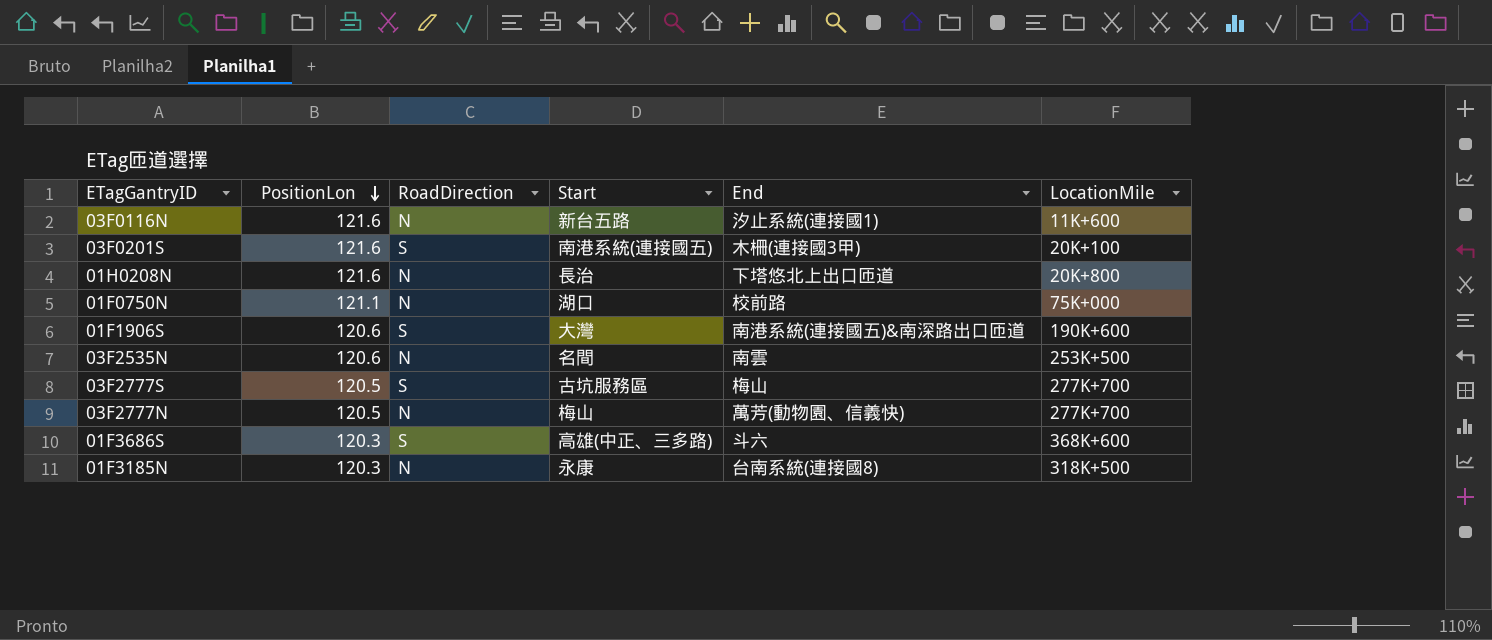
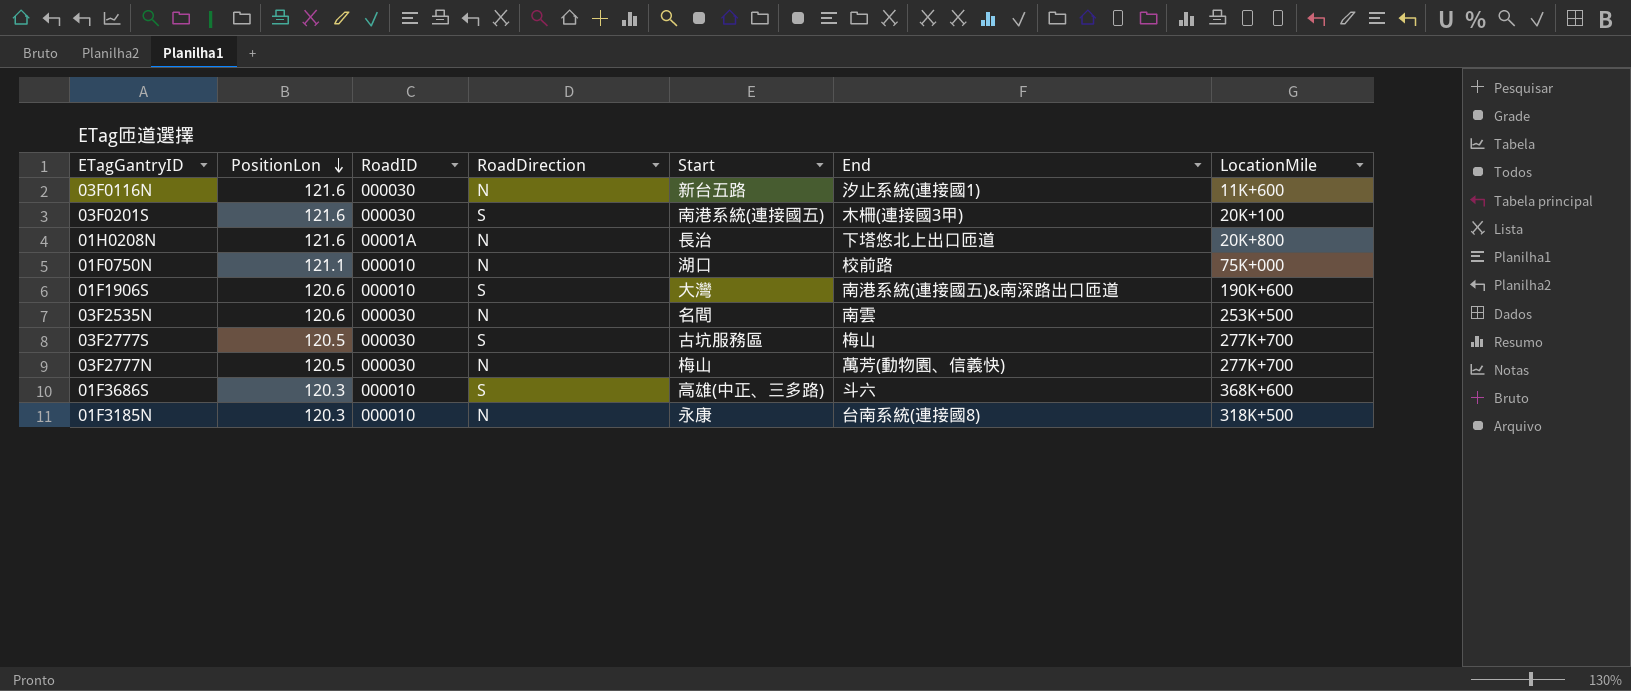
column RoadID | position: none -> 3

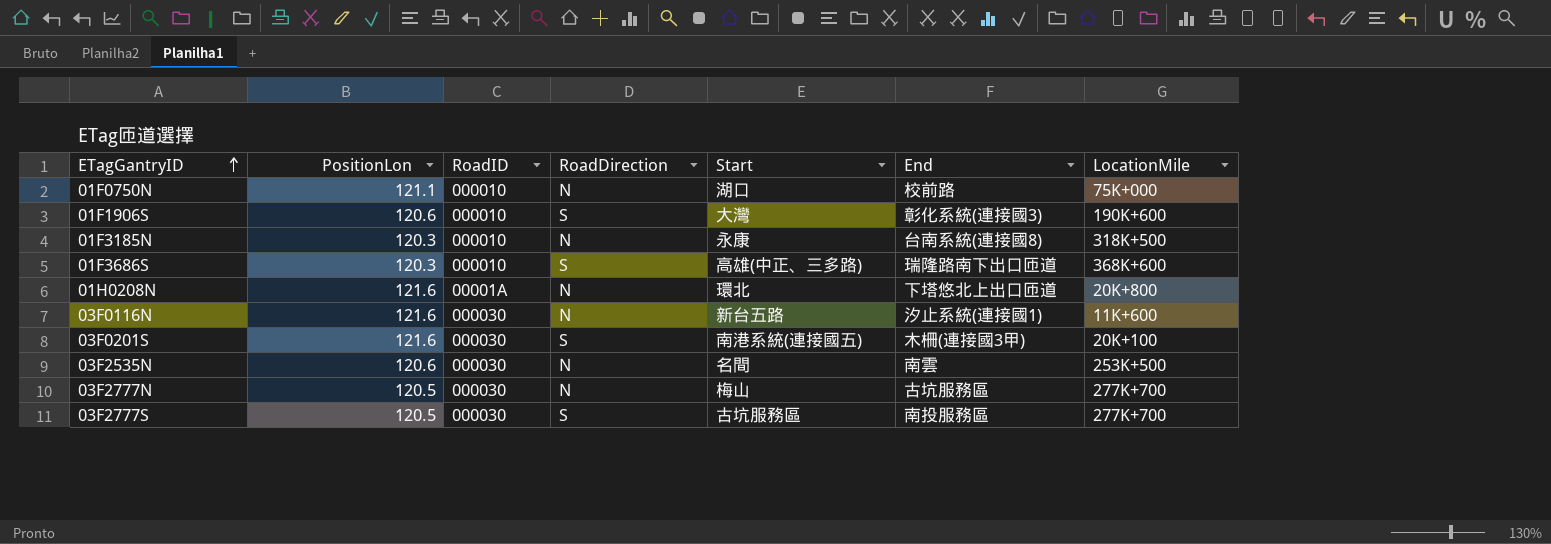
row order: PositionLon descending -> ETagGantryID ascending
01F1906S | End: 南港系統(連接國五)&南深路出口匝道 -> 彰化系統(連接國3)
01F3686S | End: 斗六 -> 瑞隆路南下出口匝道
01H0208N | Start: 長治 -> 環北
03F2777N | End: 萬芳(動物園、信義快) -> 古坑服務區
03F2777S | End: 梅山 -> 南投服務區

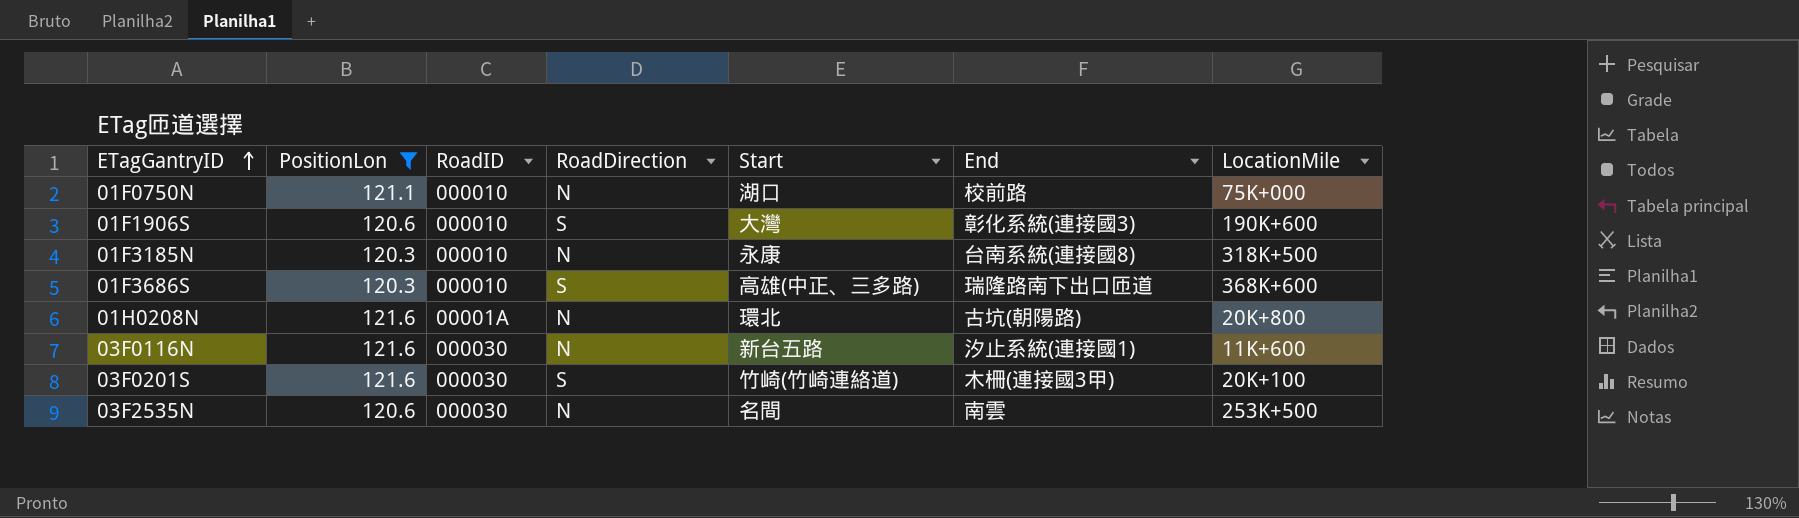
filter: none -> PositionLon != 120.5
01H0208N | End: 下塔悠北上出口匝道 -> 古坑(朝陽路)
03F0201S | Start: 南港系統(連接國五) -> 竹崎(竹崎連絡道)

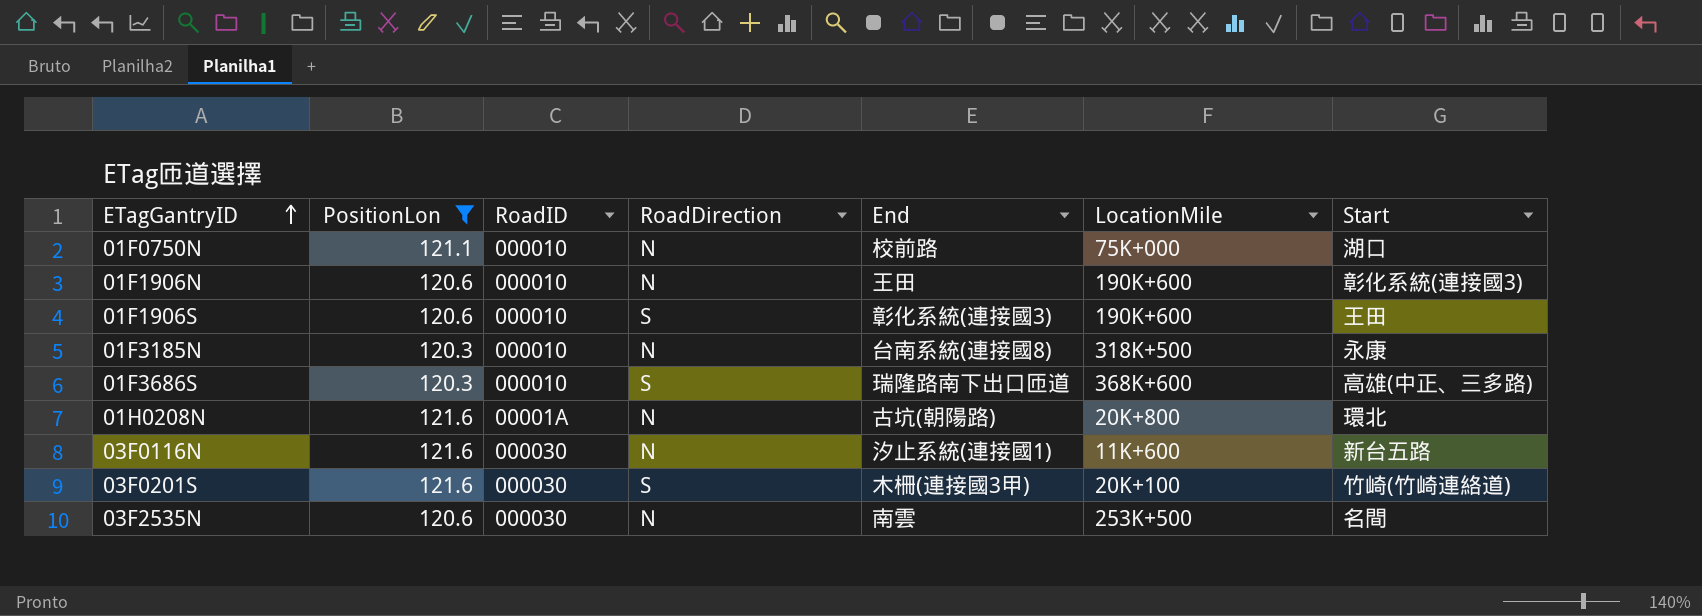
column Start | position: 5 -> 7
row 01F1906N: none -> 120.6 | 000010 | N | 王田 | 190K+600 | 彰化系統(連接國3)
01F1906S | Start: 大灣 -> 王田

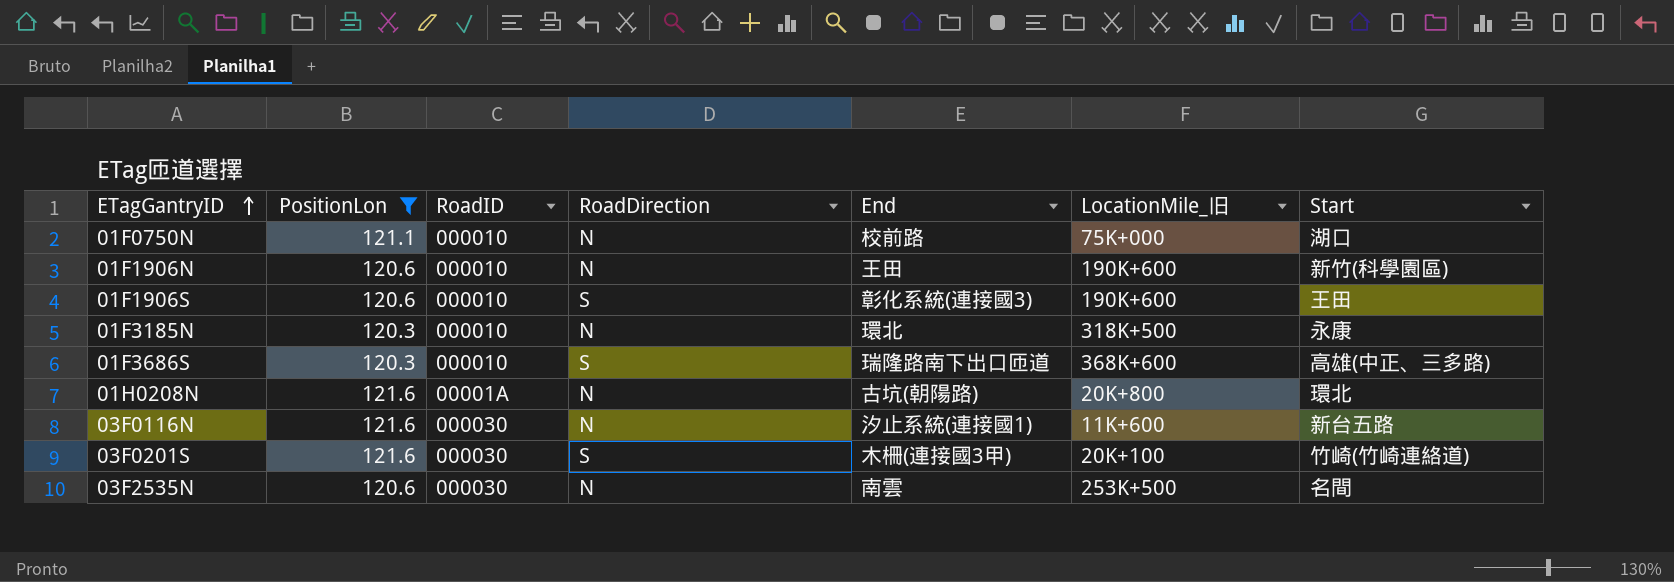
column name: LocationMile -> LocationMile_旧
01F1906N | Start: 彰化系統(連接國3) -> 新竹(科學園區)
01F3185N | End: 台南系統(連接國8) -> 環北

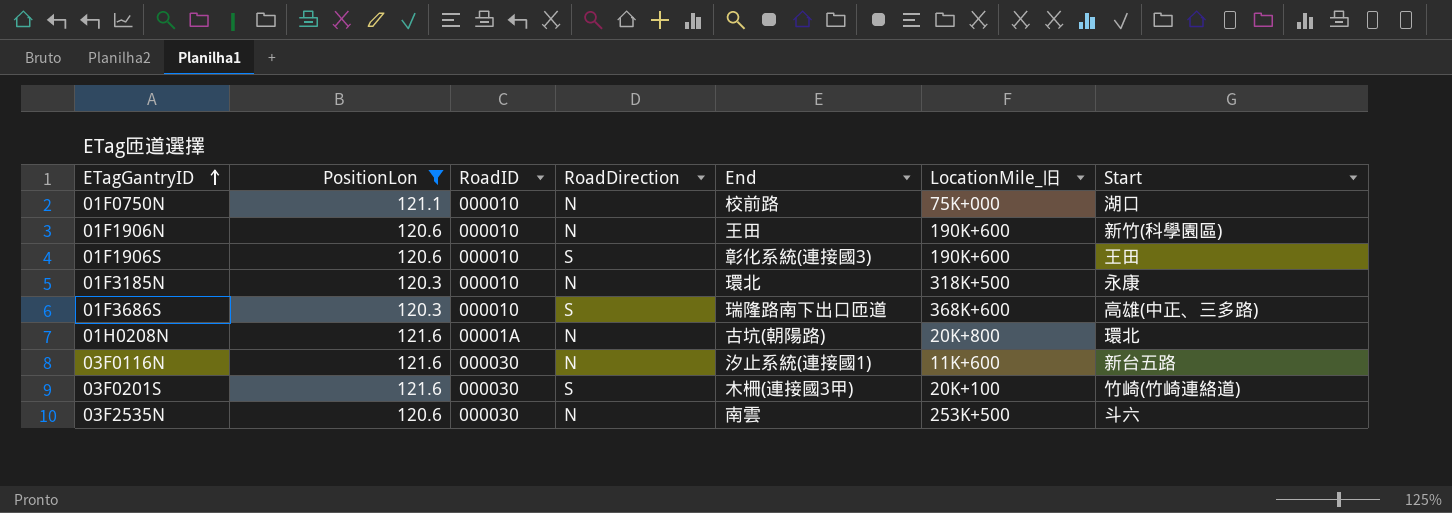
03F2535N | Start: 名間 -> 斗六

